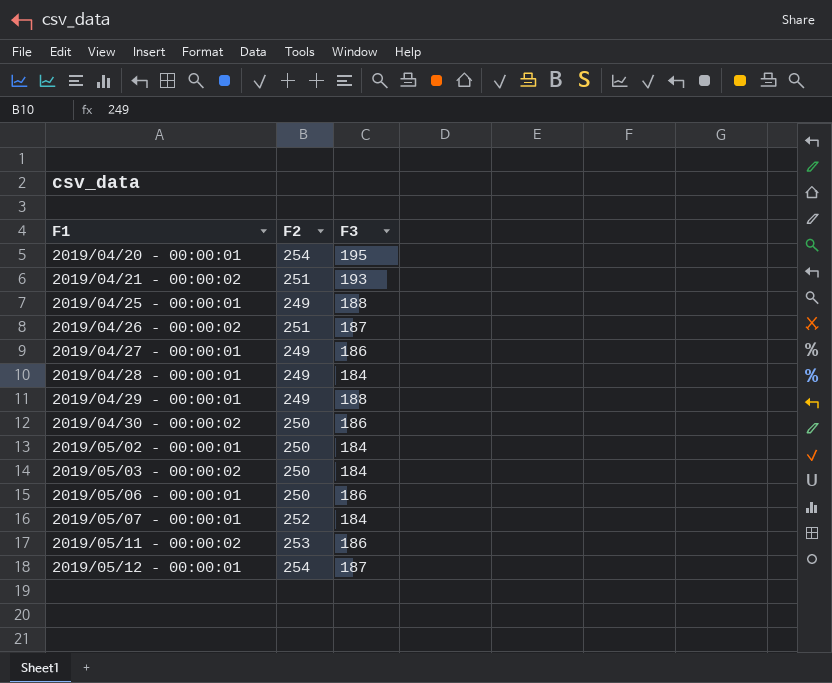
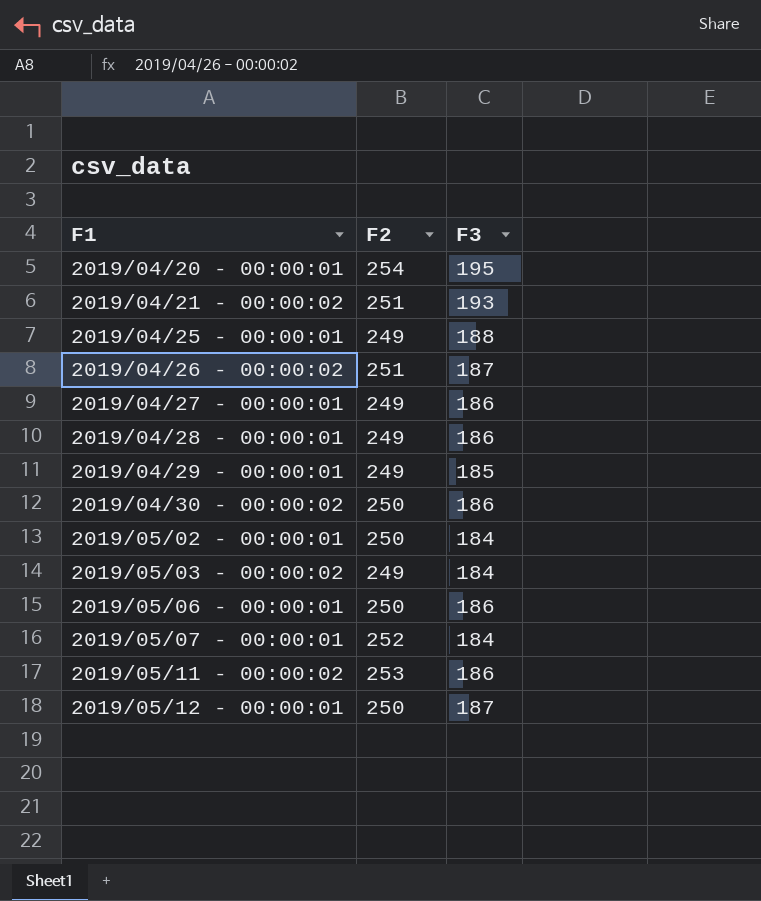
2019/04/28 - 00:00:01 | F3: 184 -> 186
2019/04/29 - 00:00:01 | F3: 188 -> 185
2019/05/03 - 00:00:02 | F2: 250 -> 249
2019/05/12 - 00:00:01 | F2: 254 -> 250

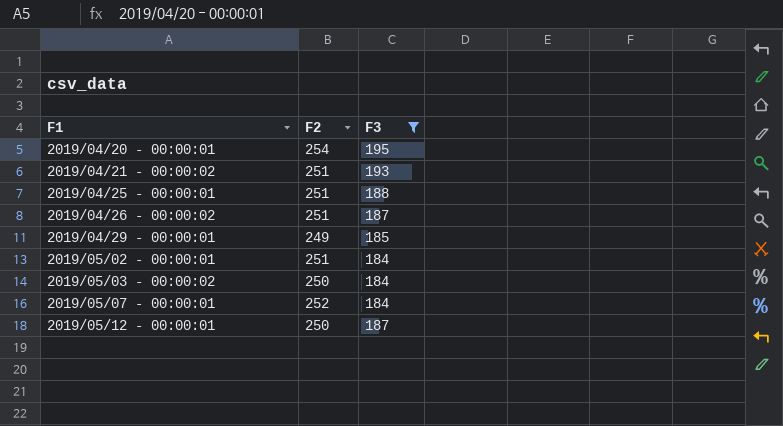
filter: none -> F3 != 186
2019/04/25 - 00:00:01 | F2: 249 -> 251
2019/05/02 - 00:00:01 | F2: 250 -> 251
2019/05/03 - 00:00:02 | F2: 249 -> 250

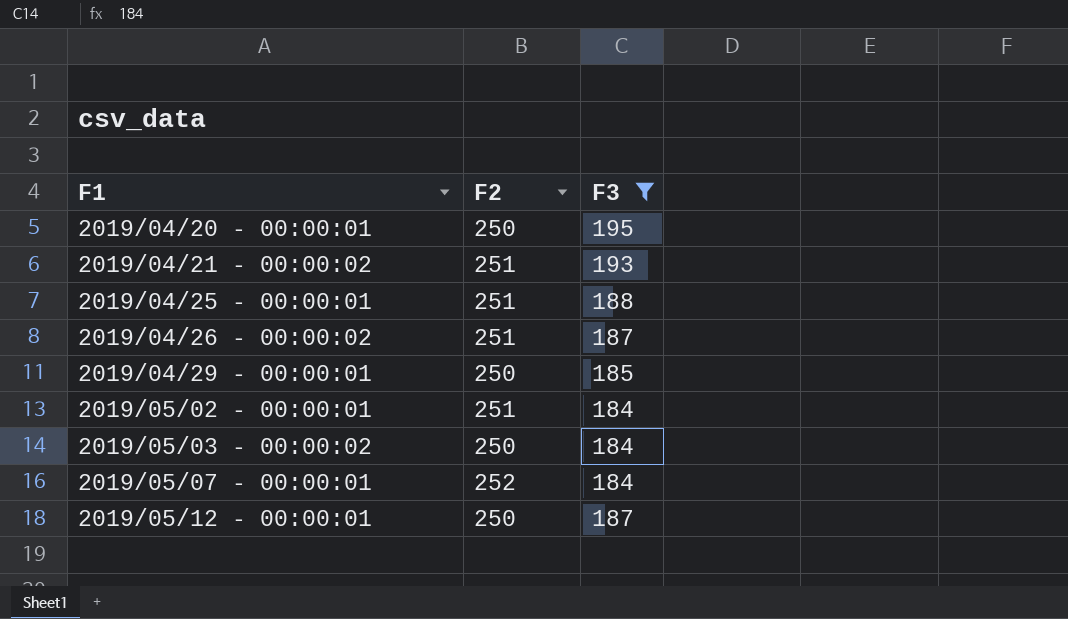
2019/04/20 - 00:00:01 | F2: 254 -> 250
2019/04/29 - 00:00:01 | F2: 249 -> 250

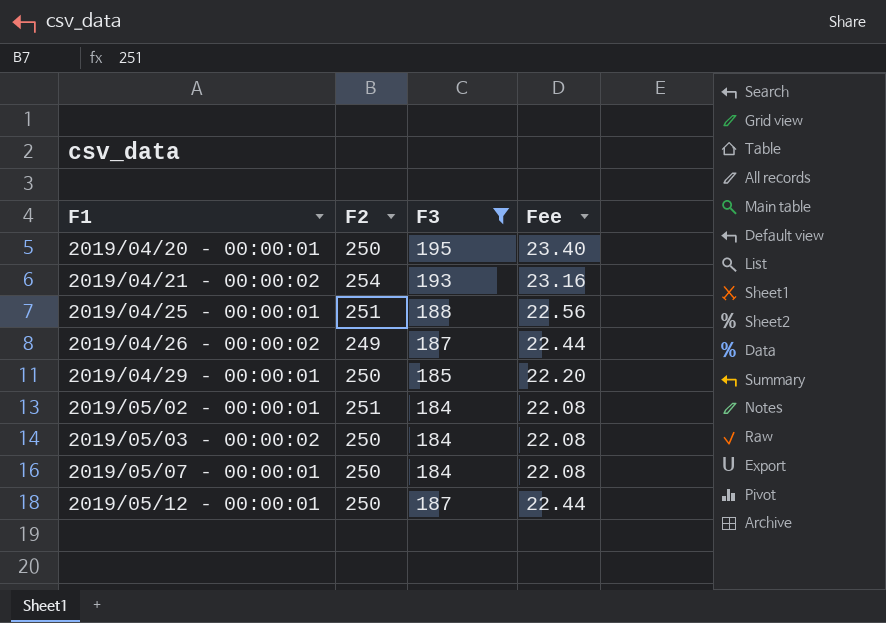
column Fee | formula: none -> [F3] * 0.12
2019/04/21 - 00:00:02 | F2: 251 -> 254
2019/04/26 - 00:00:02 | F2: 251 -> 249
2019/05/07 - 00:00:01 | F2: 252 -> 250

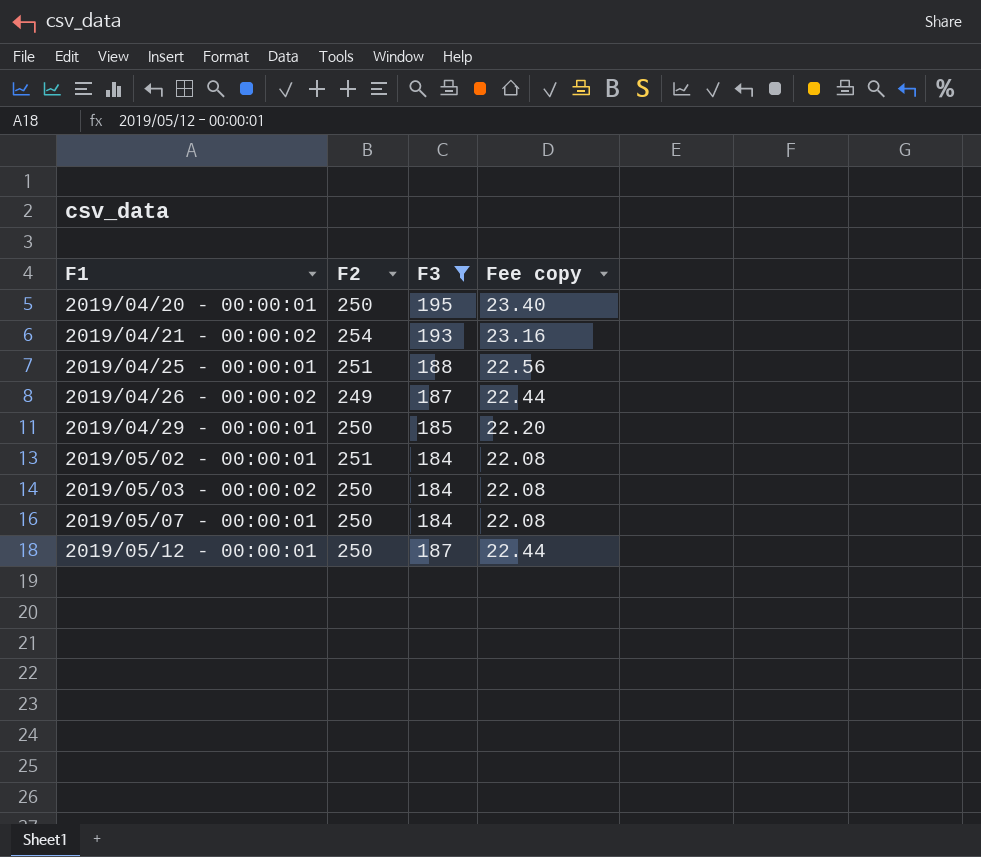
column name: Fee -> Fee copy

